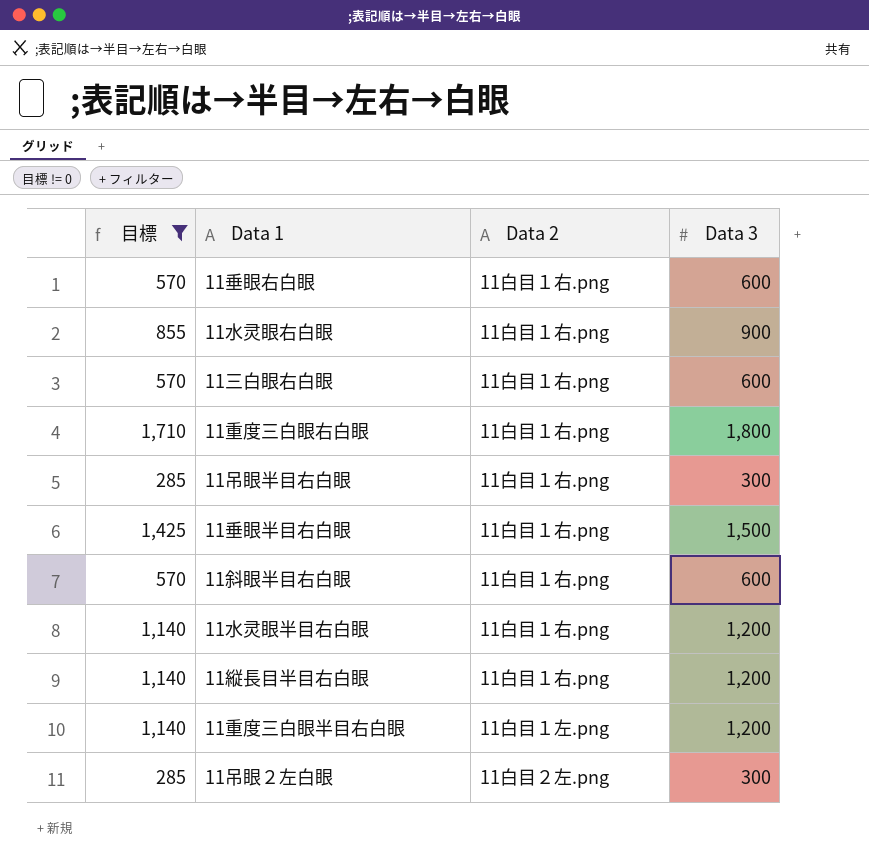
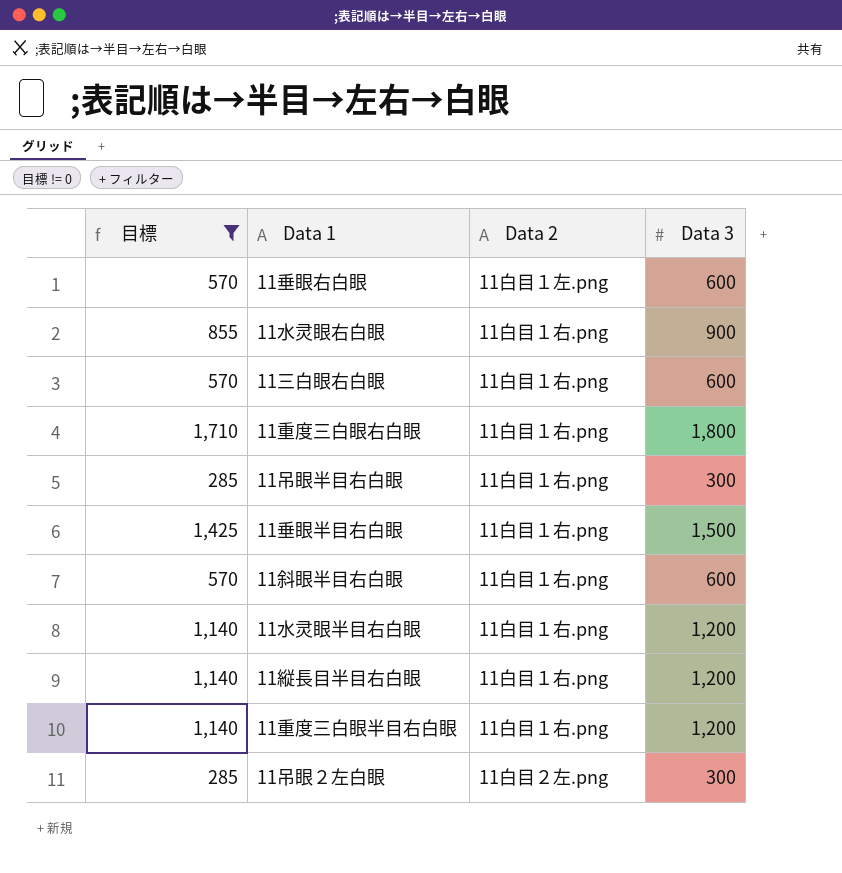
11垂眼右白眼 | Data 2: 11白目１右.png -> 11白目１左.png
11重度三白眼半目右白眼 | Data 2: 11白目１左.png -> 11白目１右.png

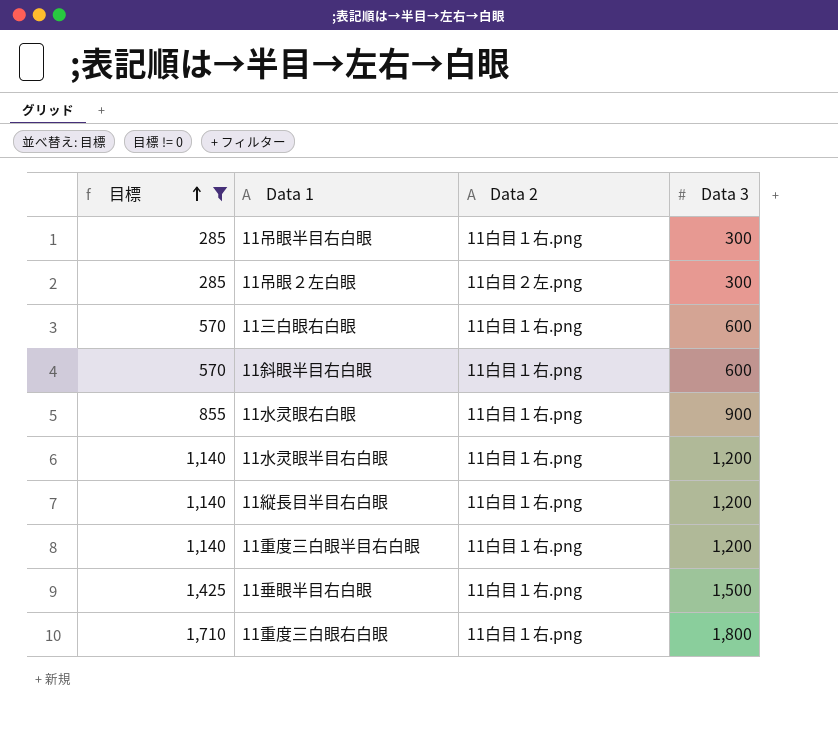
row order: none -> 目標 ascending
row 11垂眼右白眼: 570 | 11白目１左.png | 600 -> none

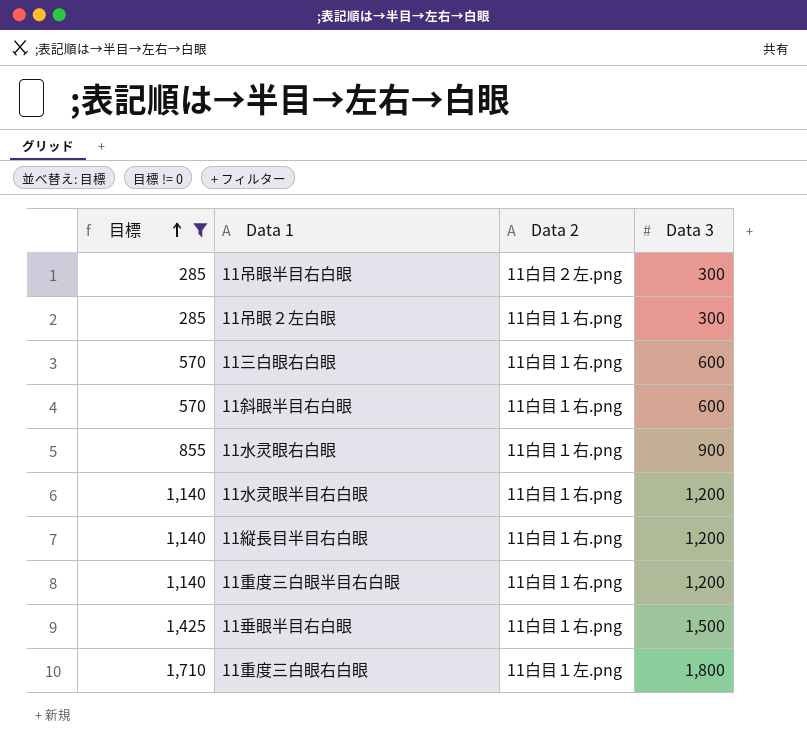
11吊眼半目右白眼 | Data 2: 11白目１右.png -> 11白目２左.png
11吊眼２左白眼 | Data 2: 11白目２左.png -> 11白目１右.png
11重度三白眼右白眼 | Data 2: 11白目１右.png -> 11白目１左.png

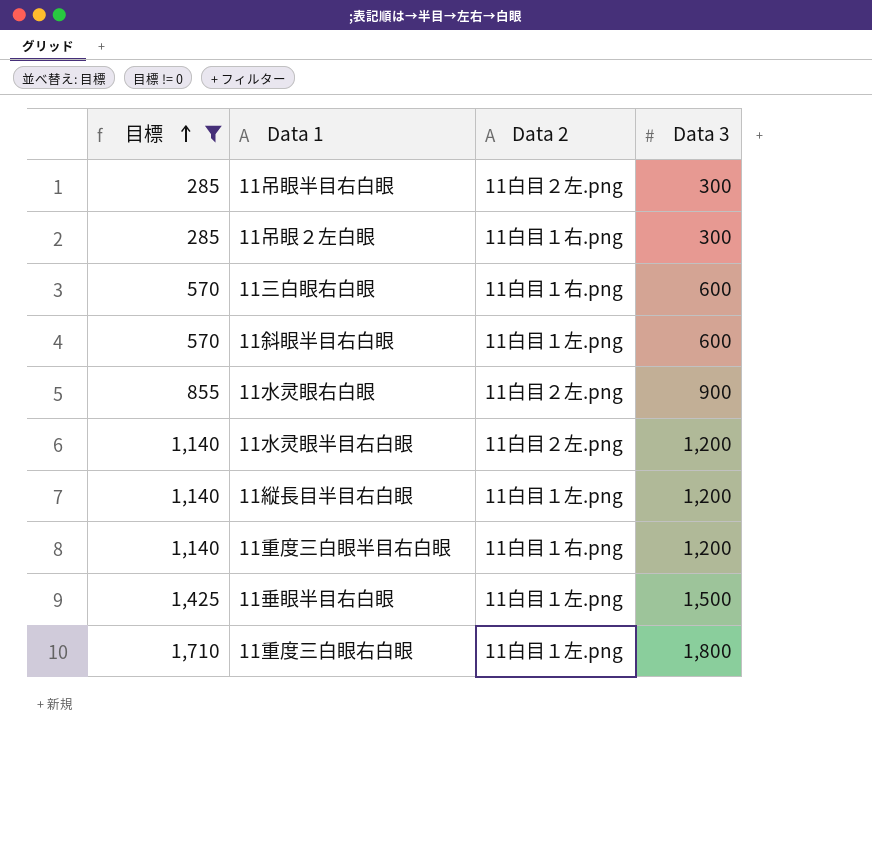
11斜眼半目右白眼 | Data 2: 11白目１右.png -> 11白目１左.png
11水灵眼右白眼 | Data 2: 11白目１右.png -> 11白目２左.png
11水灵眼半目右白眼 | Data 2: 11白目１右.png -> 11白目２左.png
11縦長目半目右白眼 | Data 2: 11白目１右.png -> 11白目１左.png
11垂眼半目右白眼 | Data 2: 11白目１右.png -> 11白目１左.png

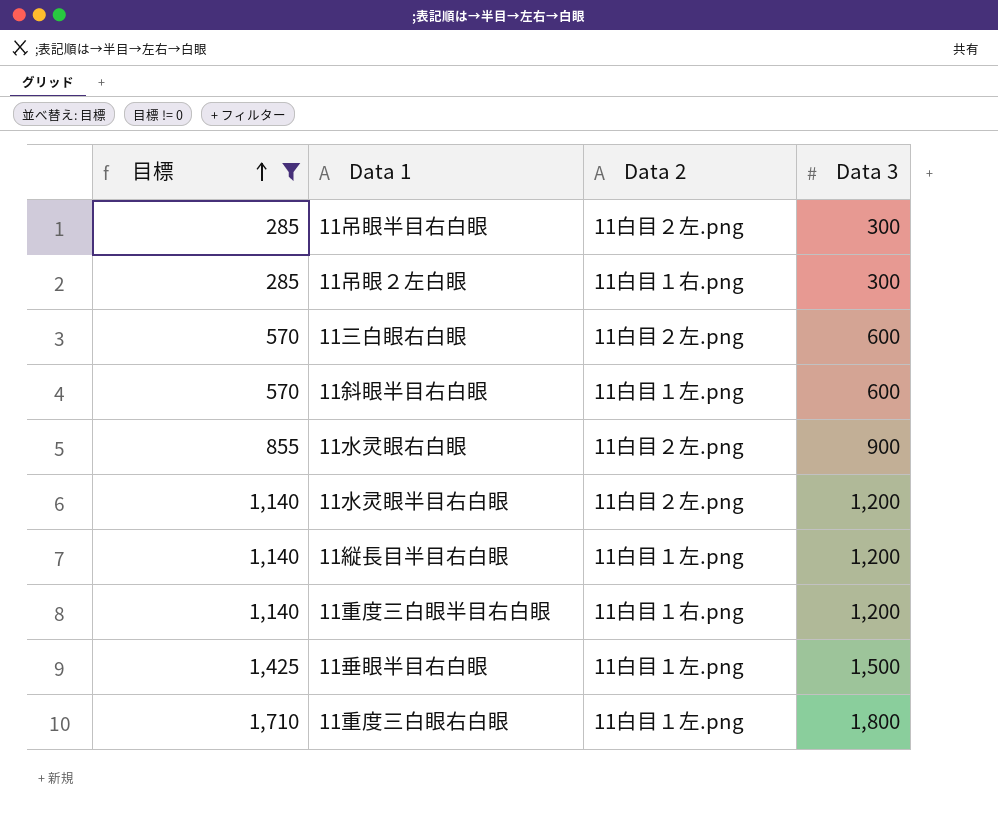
11三白眼右白眼 | Data 2: 11白目１右.png -> 11白目２左.png

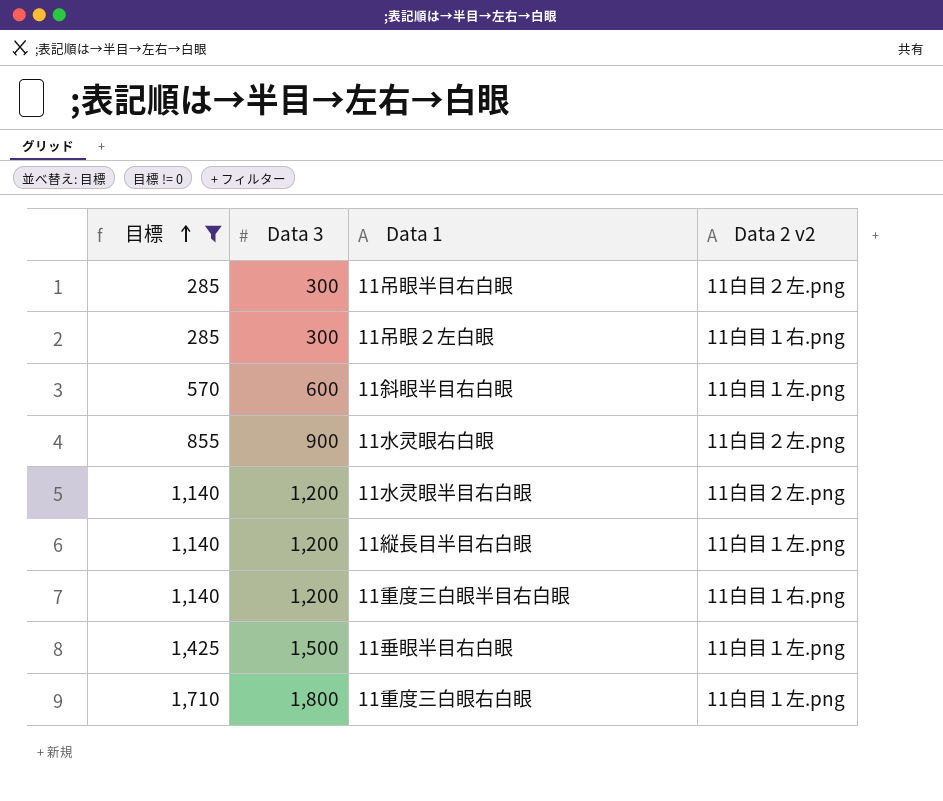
column Data 3 | position: 4 -> 2
column name: Data 2 -> Data 2 v2
row 11三白眼右白眼: 570 | 11白目２左.png | 600 -> none

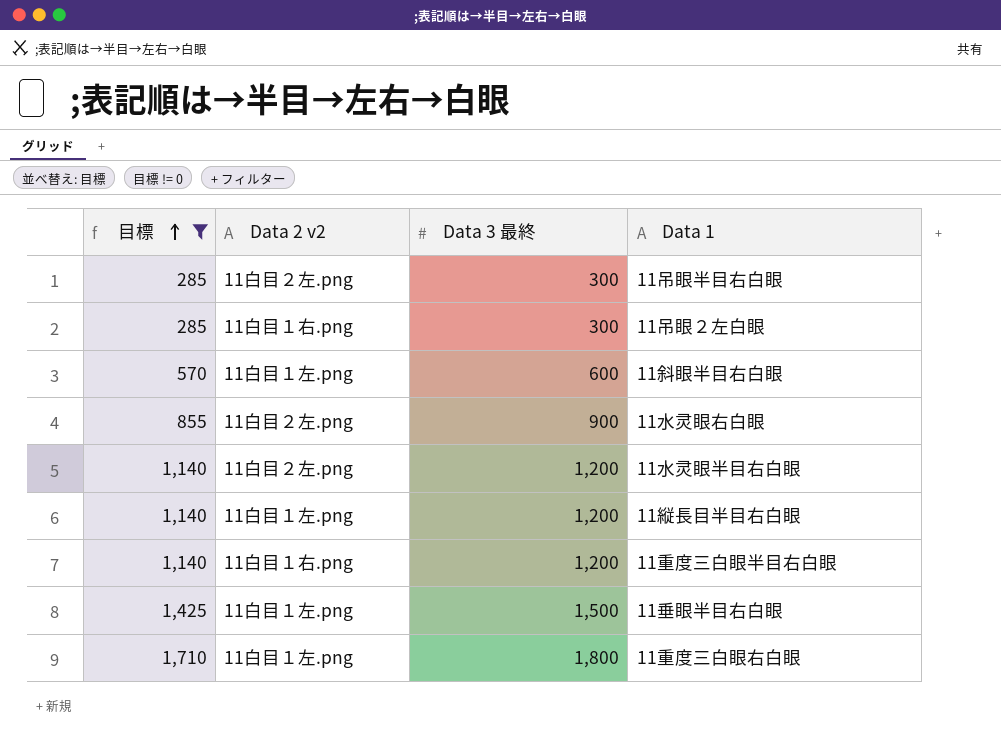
column Data 2 v2 | position: 4 -> 2
column name: Data 3 -> Data 3 最終

